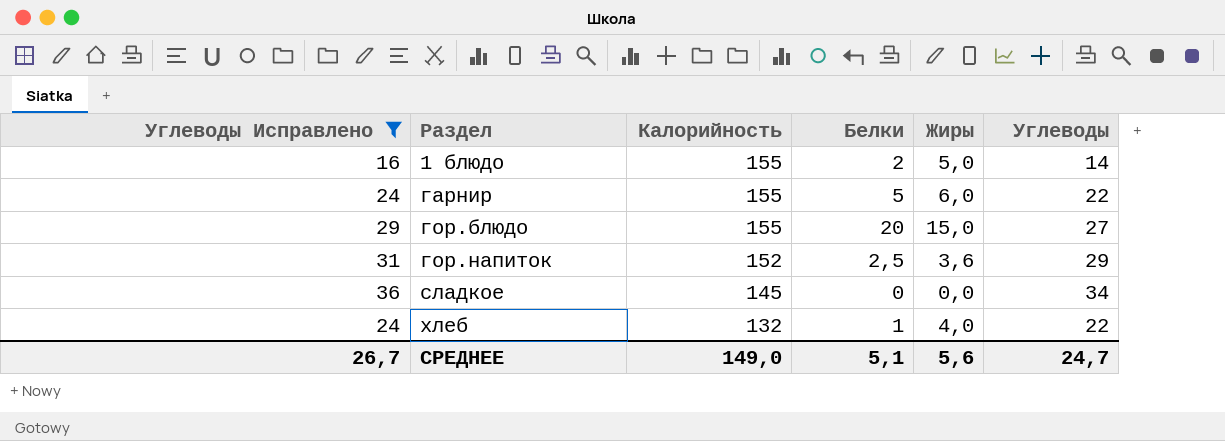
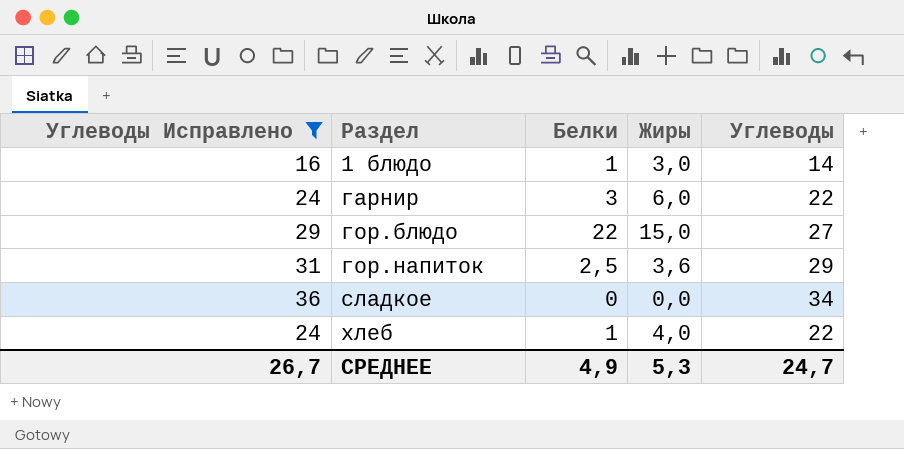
column Калорийность | position: 3 -> none
1 блюдо | Белки: 2 -> 1
1 блюдо | Жиры: 5,0 -> 3,0
гарнир | Белки: 5 -> 3
гор.блюдо | Белки: 20 -> 22
СРЕДНЕЕ | Белки: 5,1 -> 4,9
СРЕДНЕЕ | Жиры: 5,6 -> 5,3

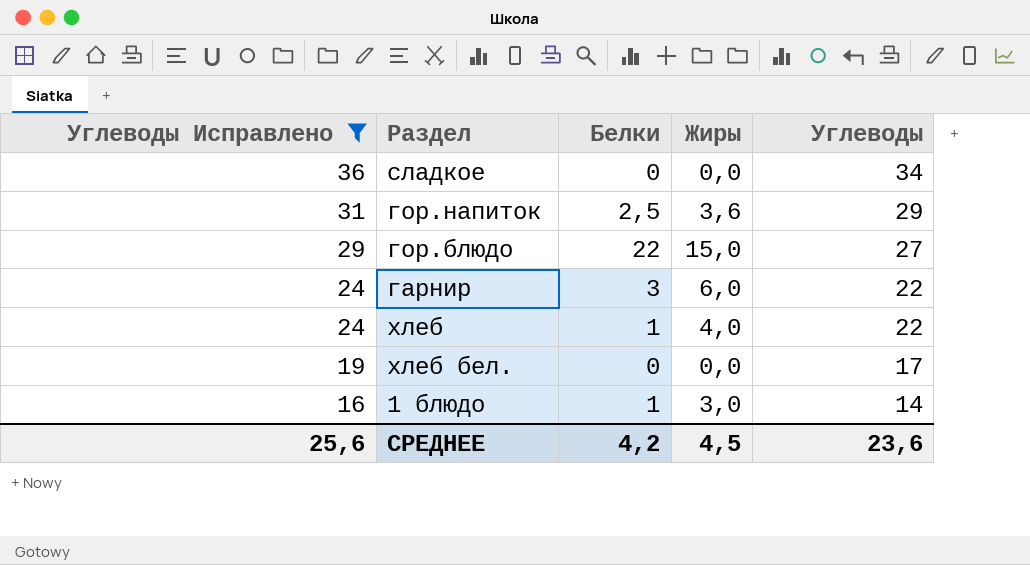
row order: Раздел ascending -> Углеводы Исправлено descending
row хлеб бел.: none -> 19 | 0 | 0,0 | 17
СРЕДНЕЕ | Углеводы Исправлено: 26,7 -> 25,6
СРЕДНЕЕ | Белки: 4,9 -> 4,2
СРЕДНЕЕ | Жиры: 5,3 -> 4,5
СРЕДНЕЕ | Углеводы: 24,7 -> 23,6

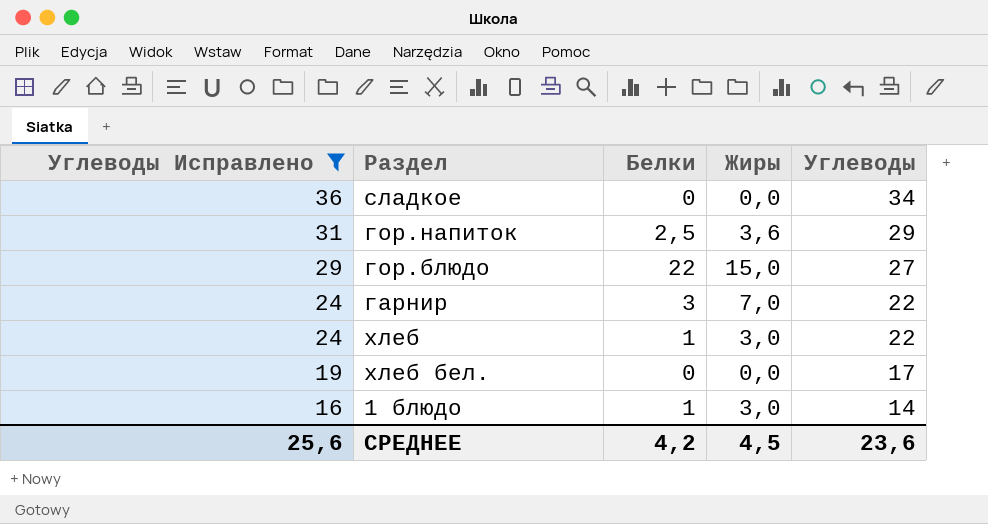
гарнир | Жиры: 6,0 -> 7,0
хлеб | Жиры: 4,0 -> 3,0

